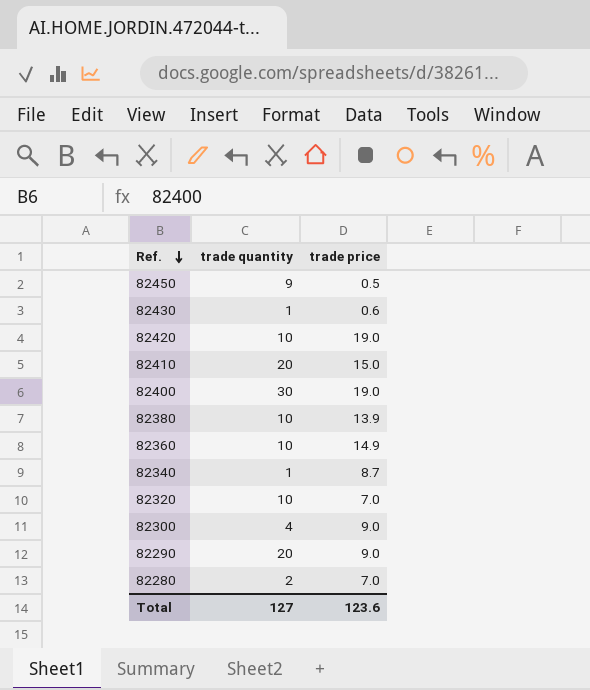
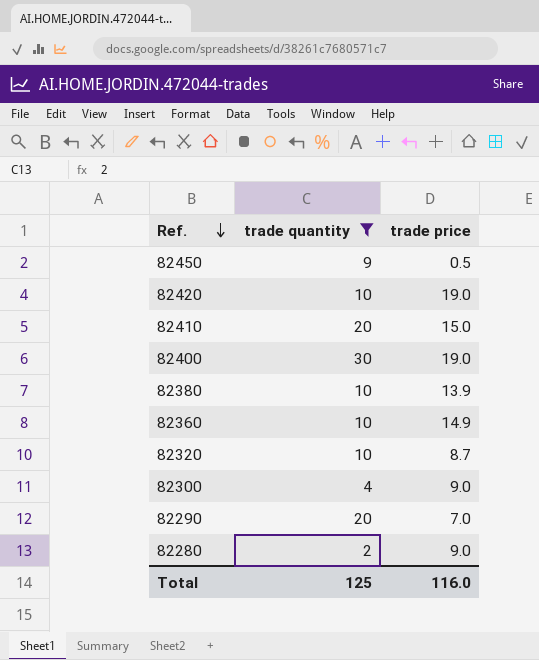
filter: none -> trade quantity != 1
82320 | trade price: 7.0 -> 8.7
82290 | trade price: 9.0 -> 7.0
82280 | trade price: 7.0 -> 9.0
Total | trade quantity: 127 -> 125
Total | trade price: 123.6 -> 116.0

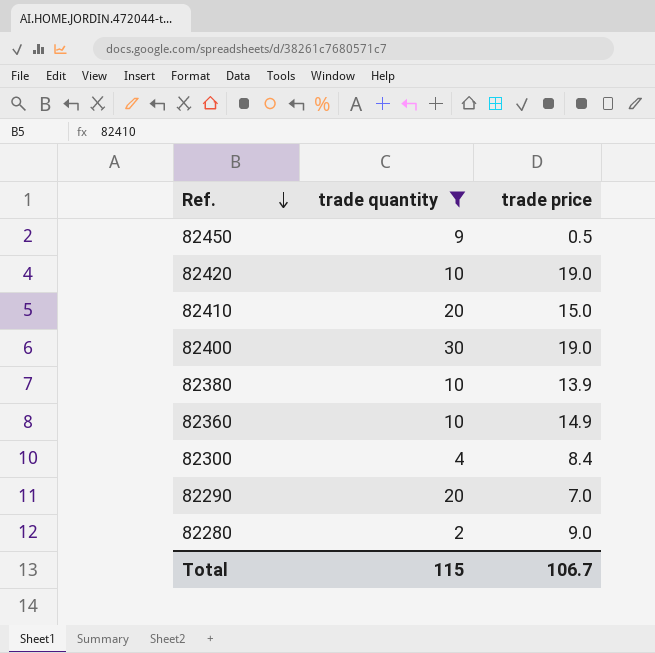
row 82320: 10 | 8.7 -> none
82300 | trade price: 9.0 -> 8.4
Total | trade quantity: 125 -> 115
Total | trade price: 116.0 -> 106.7

